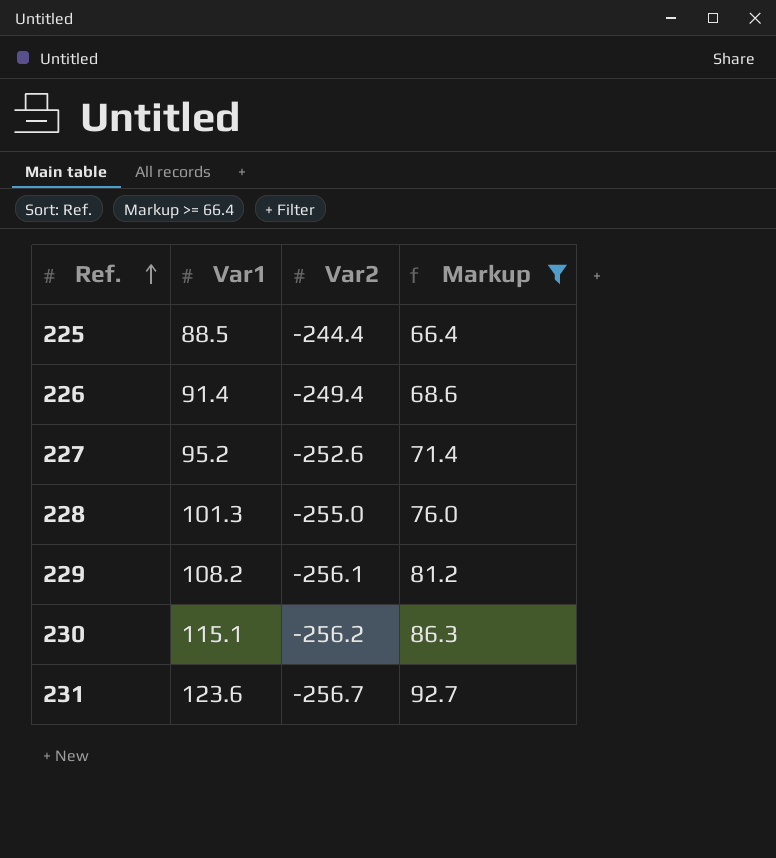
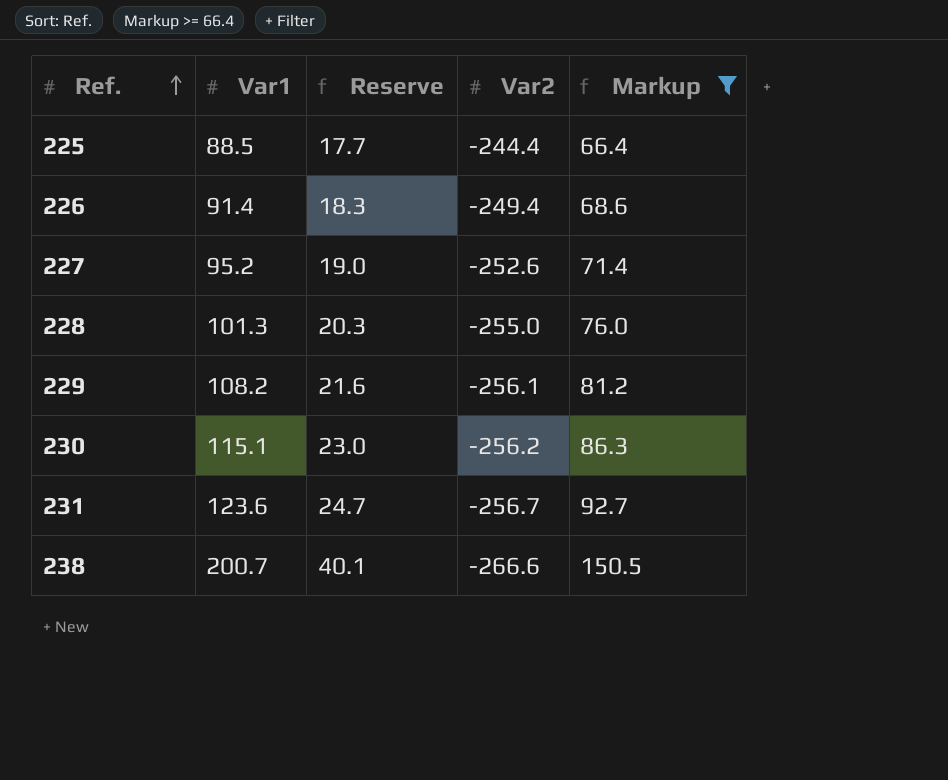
column Reserve | formula: none -> [Var1] * 0.2
row 238: none -> 200.7 | 40.1 | -266.6 | 150.5

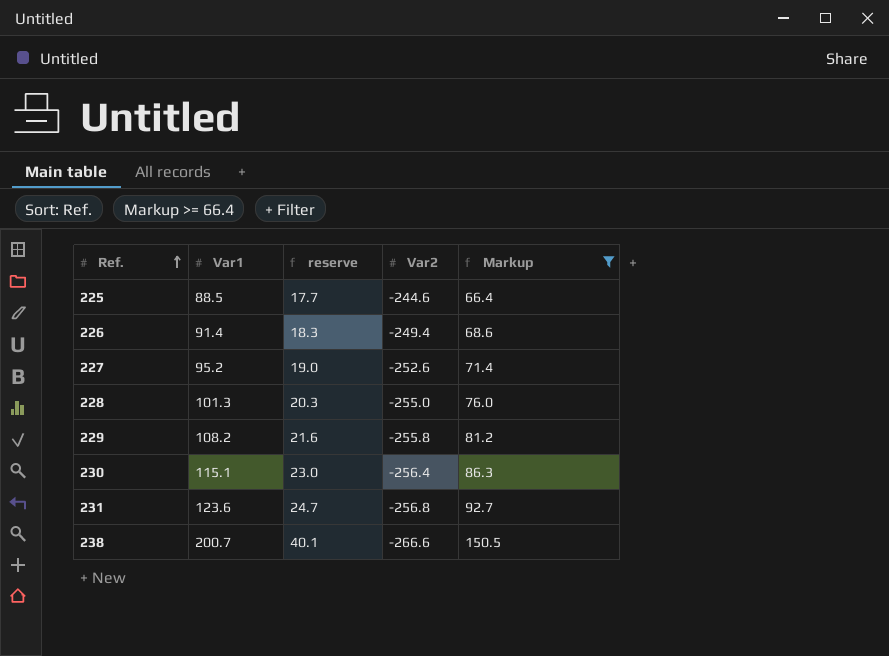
column name: Reserve -> reserve
225 | Var2: -244.4 -> -244.6
229 | Var2: -256.1 -> -255.8
230 | Var2: -256.2 -> -256.4
231 | Var2: -256.7 -> -256.8

